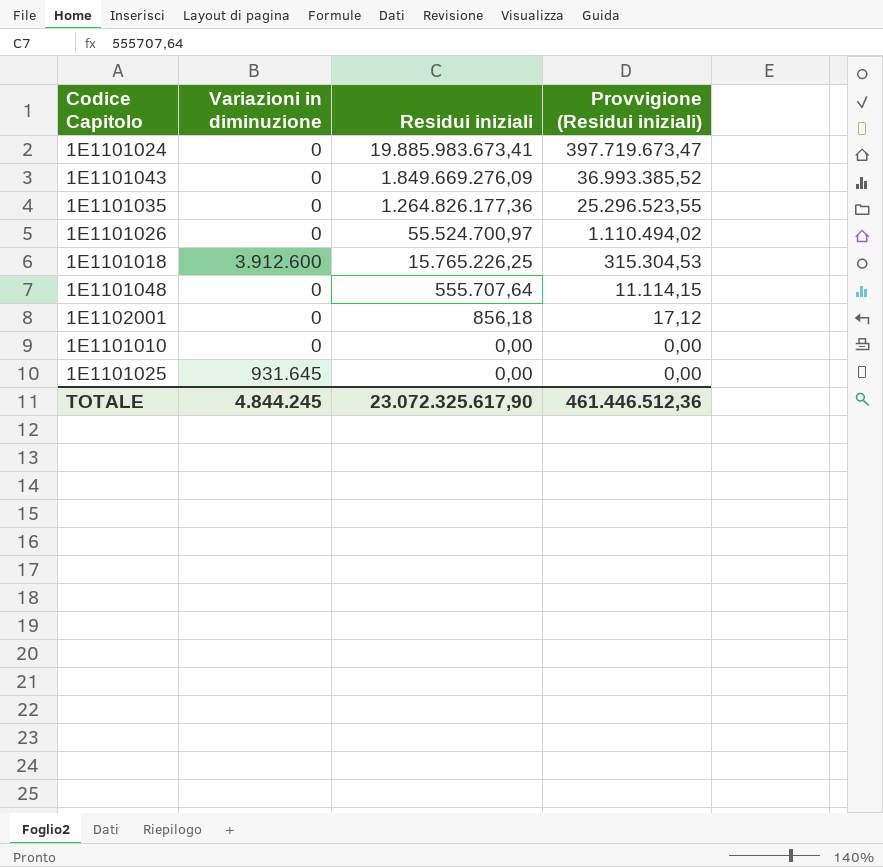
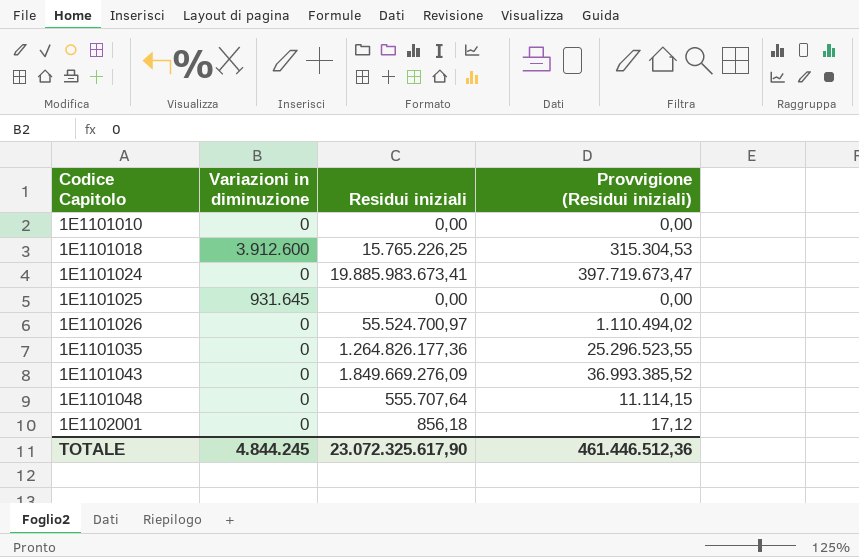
row order: Residui iniziali descending -> Codice Capitolo ascending

